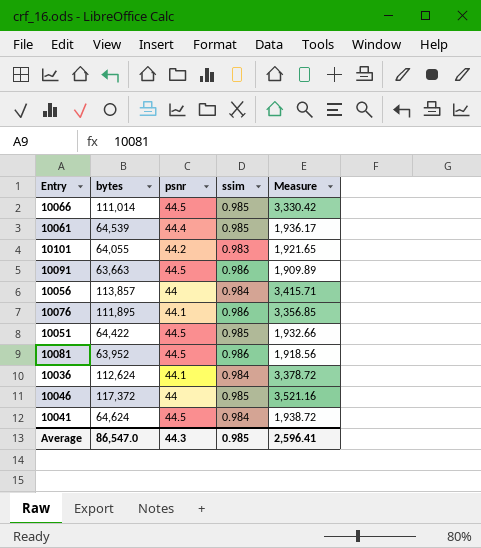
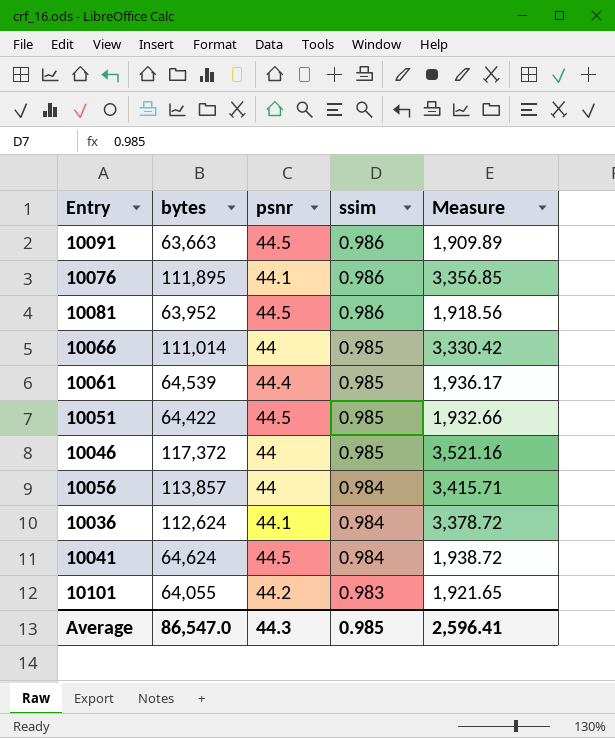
row order: none -> ssim descending
10066 | psnr: 44.5 -> 44

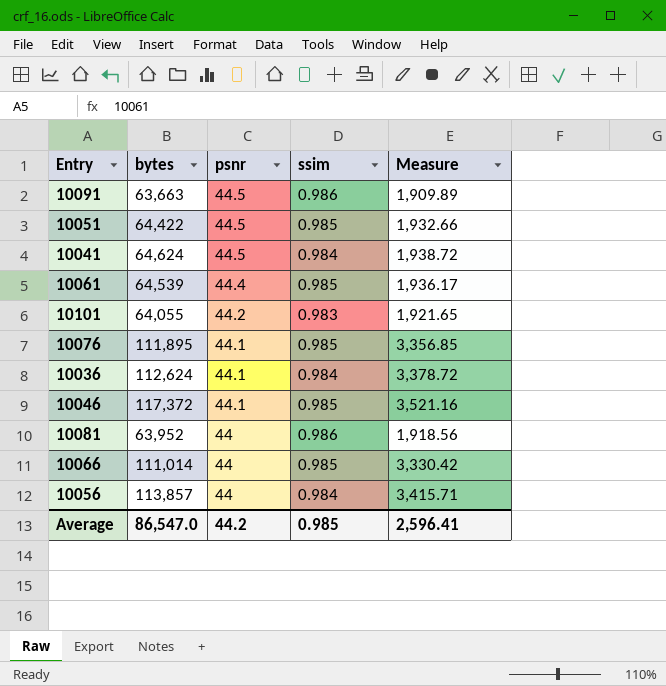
row order: ssim descending -> psnr descending
10076 | ssim: 0.986 -> 0.985
10046 | psnr: 44 -> 44.1
10081 | psnr: 44.5 -> 44
Average | psnr: 44.3 -> 44.2

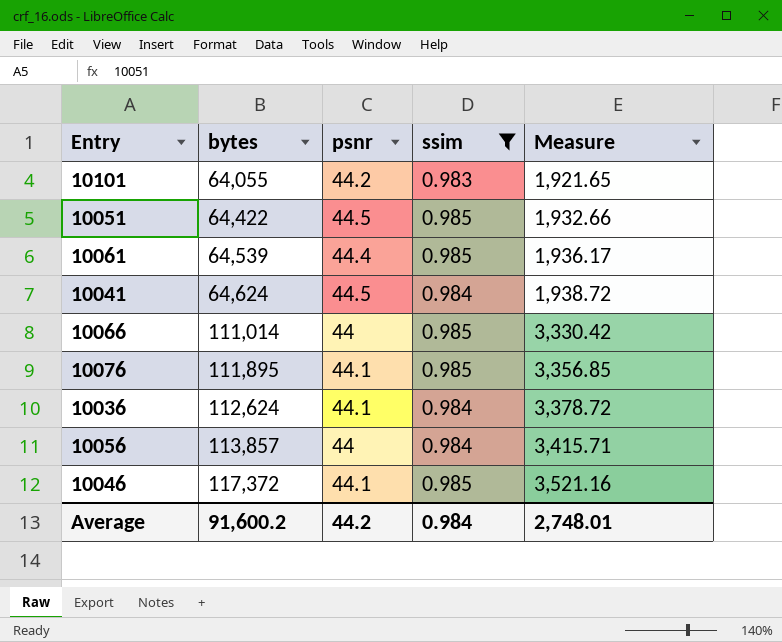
filter: none -> ssim != 0.986
row order: psnr descending -> bytes ascending
Average | bytes: 86,547.0 -> 91,600.2
Average | ssim: 0.985 -> 0.984
Average | Measure: 2,596.41 -> 2,748.01

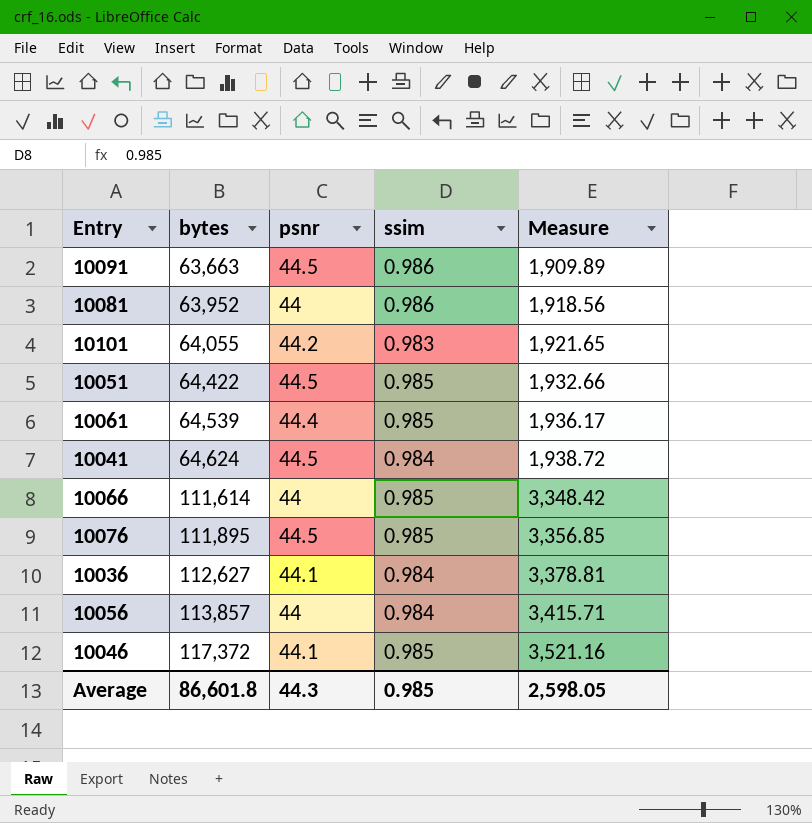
filter: ssim != 0.986 -> none
10066 | bytes: 111,014 -> 111,614
10066 | Measure: 3,330.42 -> 3,348.42
10076 | psnr: 44.1 -> 44.5
10036 | bytes: 112,624 -> 112,627
10036 | Measure: 3,378.72 -> 3,378.81
Average | bytes: 91,600.2 -> 86,601.8
Average | psnr: 44.2 -> 44.3
Average | ssim: 0.984 -> 0.985
Average | Measure: 2,748.01 -> 2,598.05

